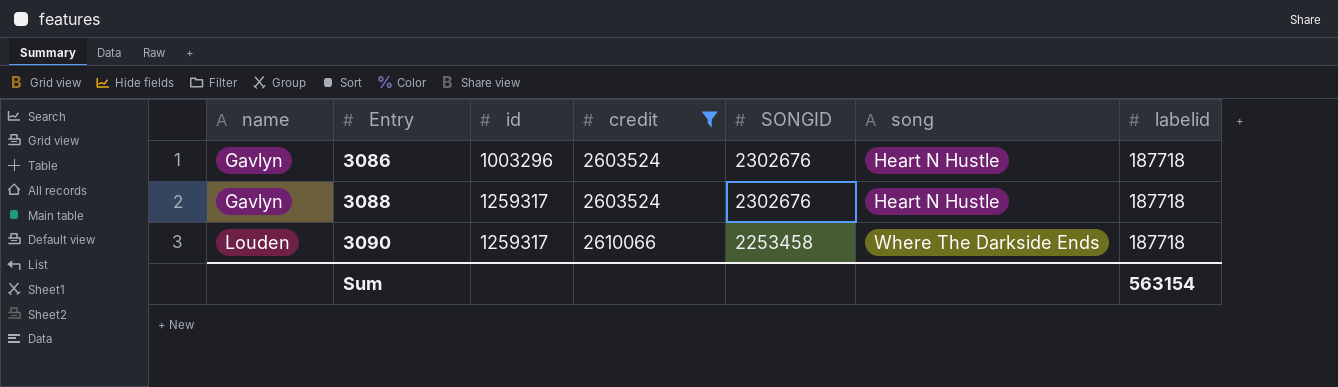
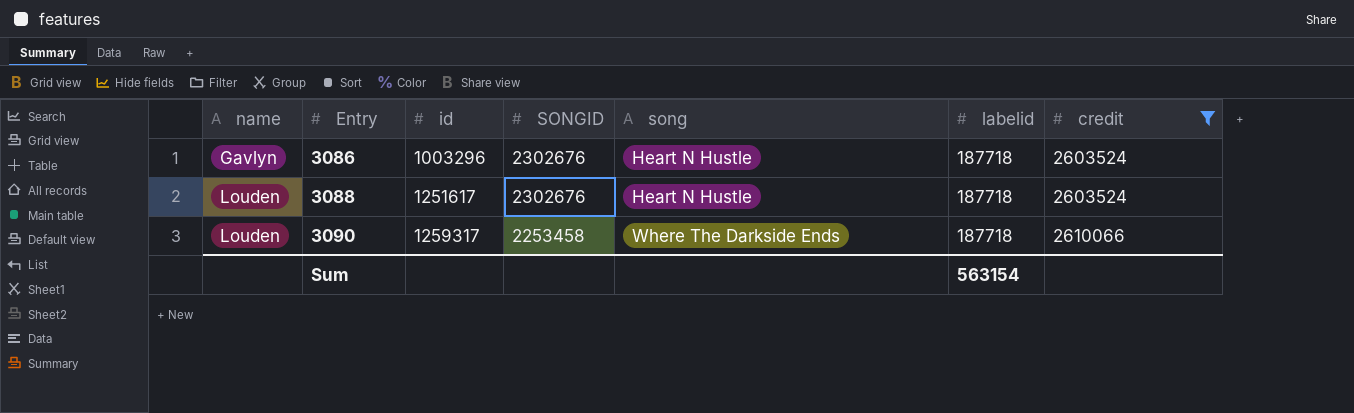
column credit | position: 4 -> 7
3088 | name: Gavlyn -> Louden
3088 | id: 1259317 -> 1251617

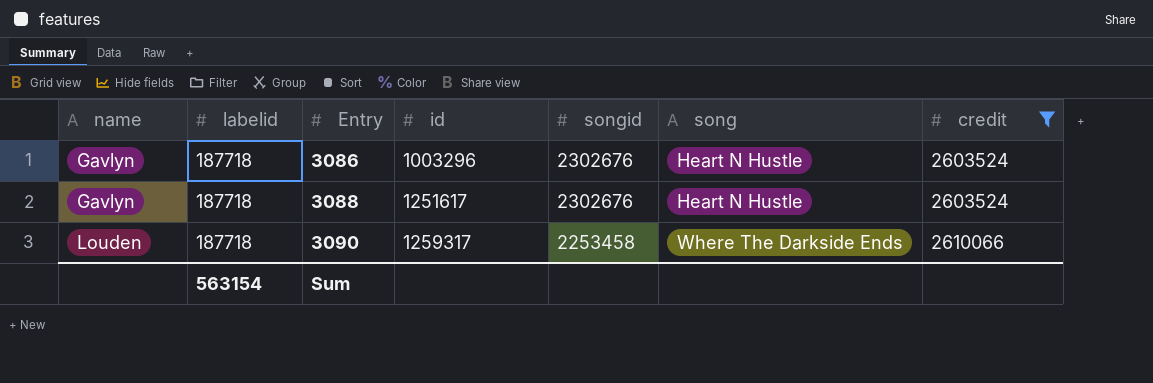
column labelid | position: 6 -> 2
column name: SONGID -> songid
3088 | name: Louden -> Gavlyn

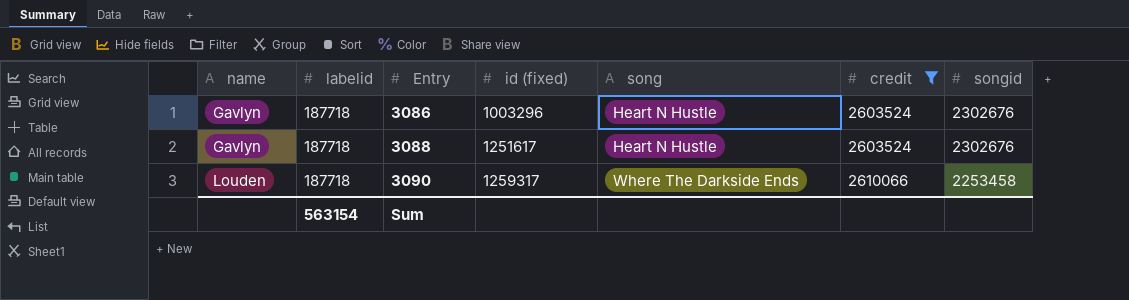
column name: id -> id (fixed)
column songid | position: 5 -> 7

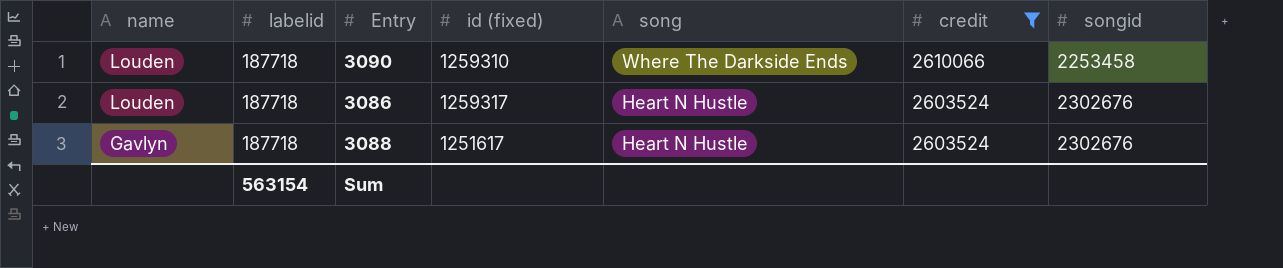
row order: name ascending -> name descending
3090 | id (fixed): 1259317 -> 1259310
3086 | name: Gavlyn -> Louden
3086 | id (fixed): 1003296 -> 1259317

